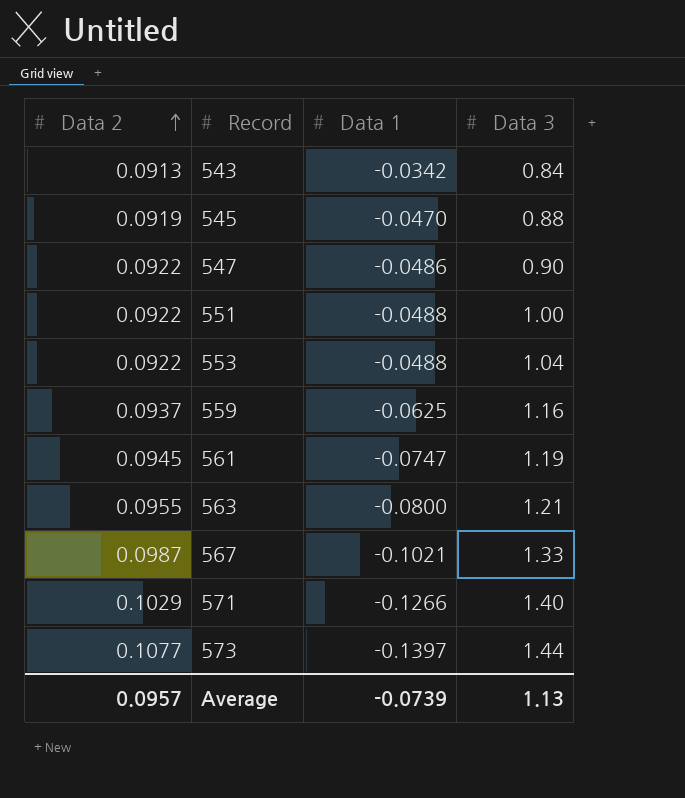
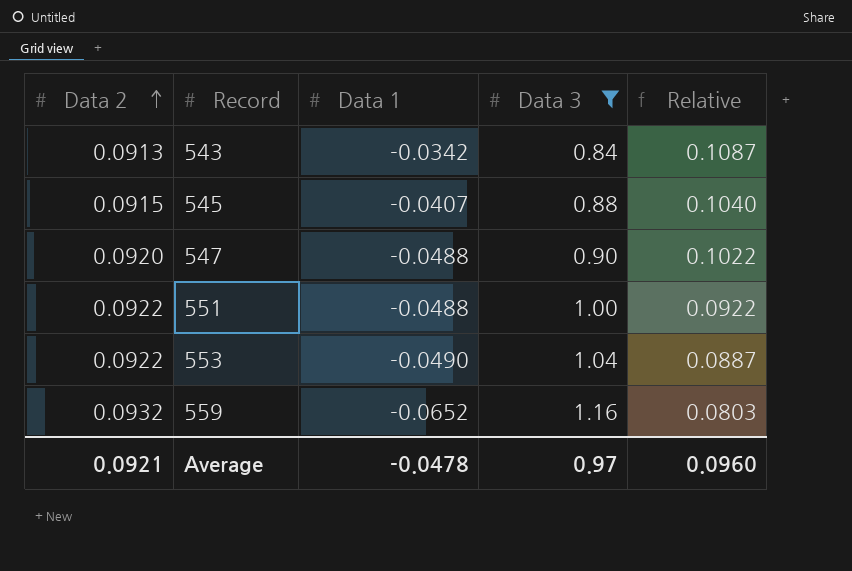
filter: none -> Data 3 <= 1.16
column Relative | formula: none -> [Data 2] / [Data 3]
545 | Data 2: 0.0919 -> 0.0915
545 | Data 1: -0.0470 -> -0.0407
547 | Data 2: 0.0922 -> 0.0920
547 | Data 1: -0.0486 -> -0.0488
553 | Data 1: -0.0488 -> -0.0490
559 | Data 2: 0.0937 -> 0.0932
559 | Data 1: -0.0625 -> -0.0652
Average | Data 2: 0.0957 -> 0.0921
Average | Data 1: -0.0739 -> -0.0478
Average | Data 3: 1.13 -> 0.97

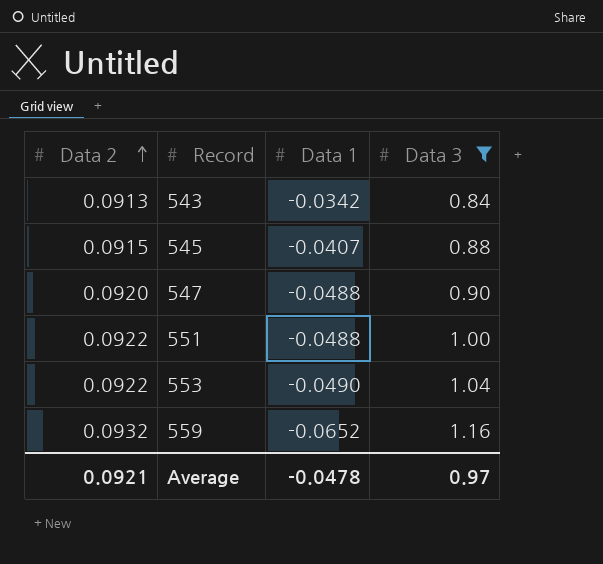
column Relative | formula: [Data 2] / [Data 3] -> none

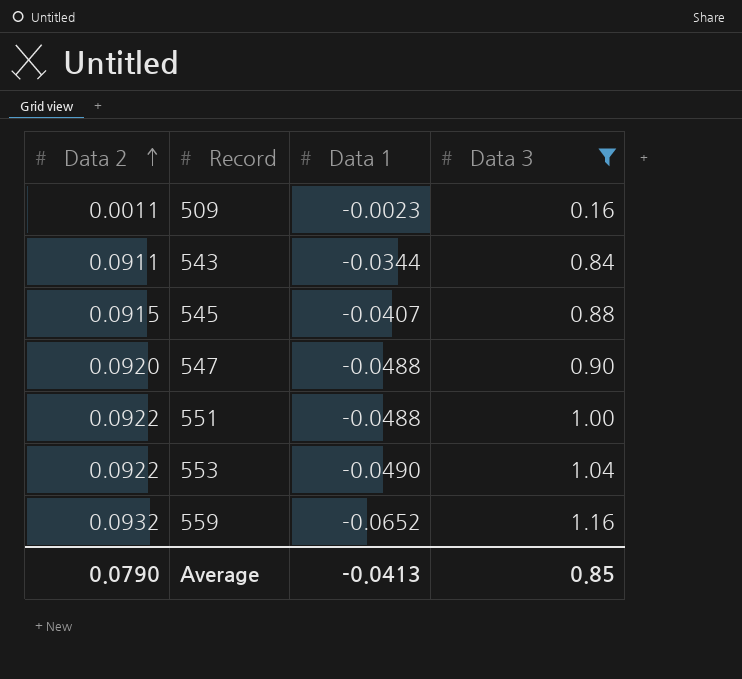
row 509: none -> 0.0011 | -0.0023 | 0.16
543 | Data 2: 0.0913 -> 0.0911
543 | Data 1: -0.0342 -> -0.0344
Average | Data 2: 0.0921 -> 0.0790
Average | Data 1: -0.0478 -> -0.0413
Average | Data 3: 0.97 -> 0.85

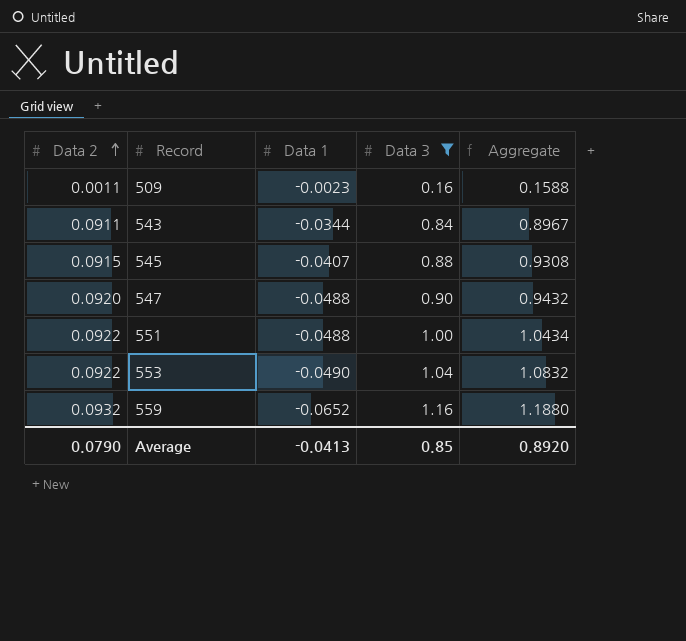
column Aggregate | formula: none -> [Data 2] + [Data 1] + [Data 3]

